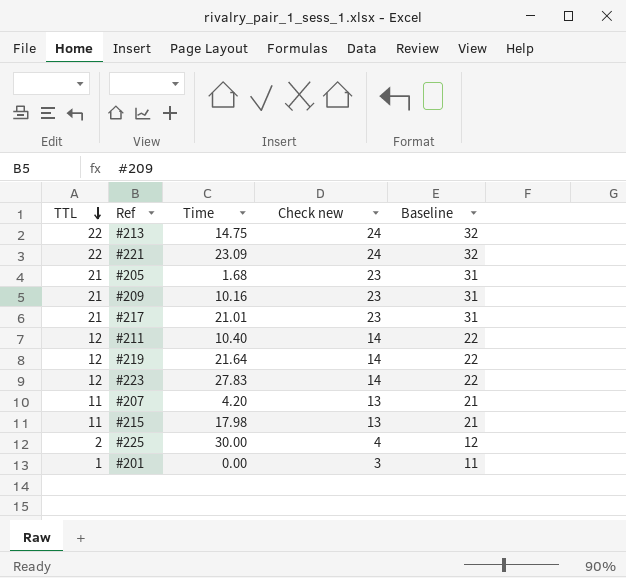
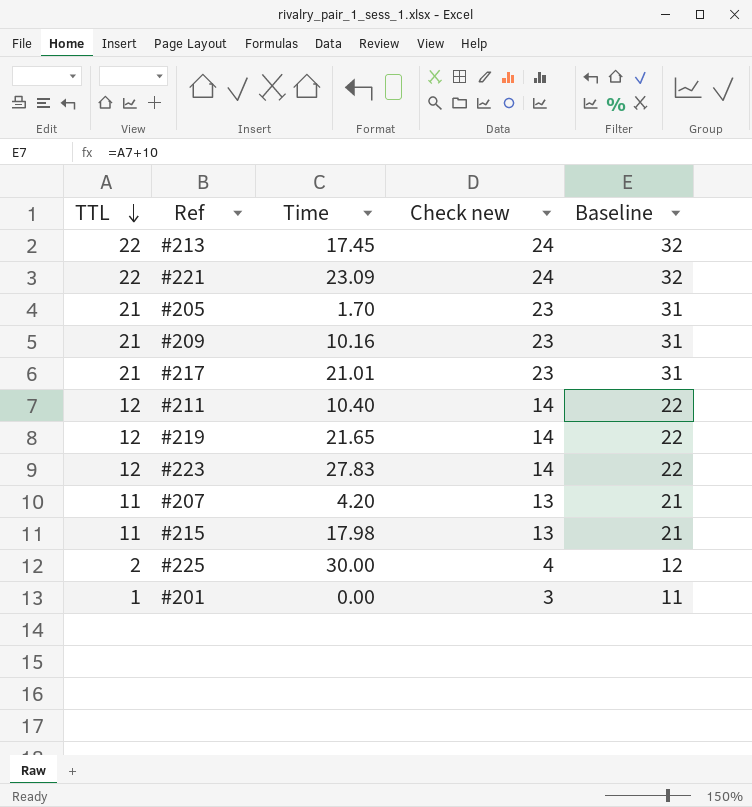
#213 | Time: 14.75 -> 17.45
#205 | Time: 1.68 -> 1.70
#219 | Time: 21.64 -> 21.65

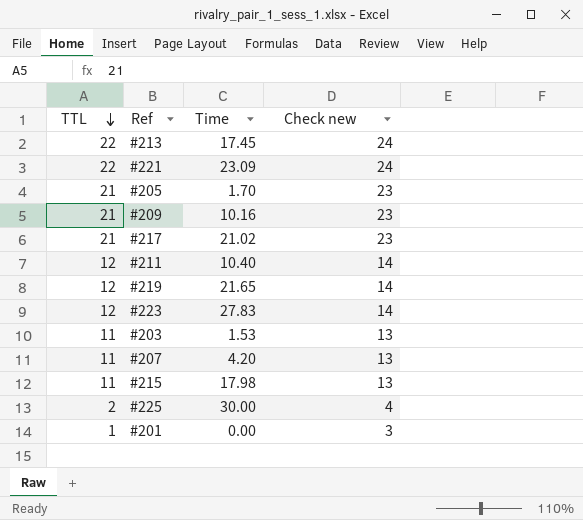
column Baseline | formula: [TTL] + 10 -> none
#217 | Time: 21.01 -> 21.02
row #203: none -> 11 | 1.53 | 13

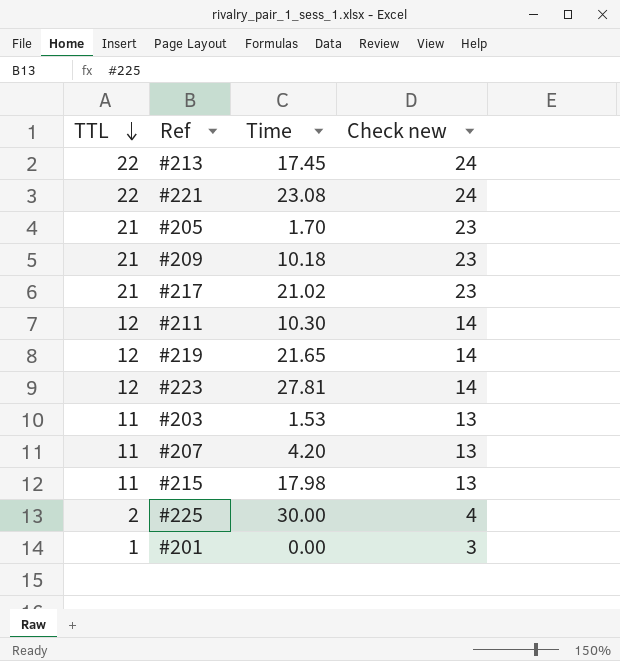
#221 | Time: 23.09 -> 23.08
#209 | Time: 10.16 -> 10.18
#211 | Time: 10.40 -> 10.30
#223 | Time: 27.83 -> 27.81

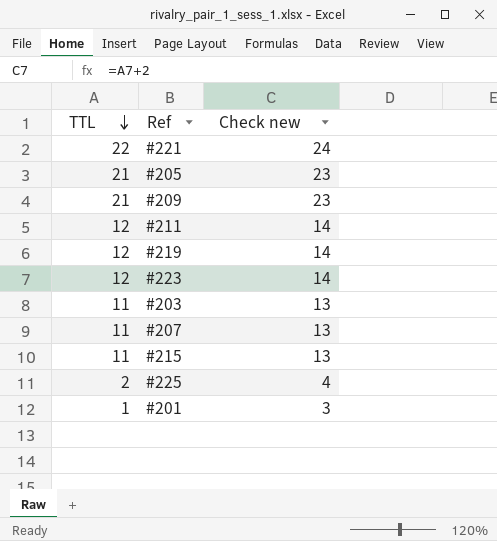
column Time | position: 3 -> none
row #213: 22 | 17.45 | 24 -> none
row #217: 21 | 21.02 | 23 -> none

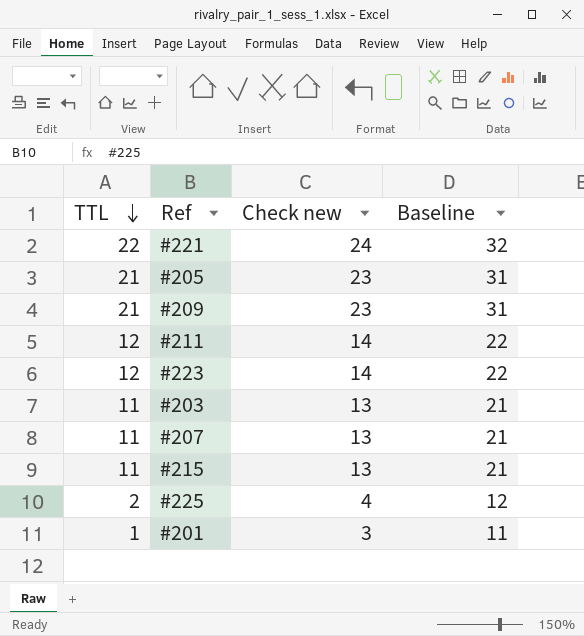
column Baseline | formula: none -> [TTL] + 10
row #219: 12 | 14 -> none

